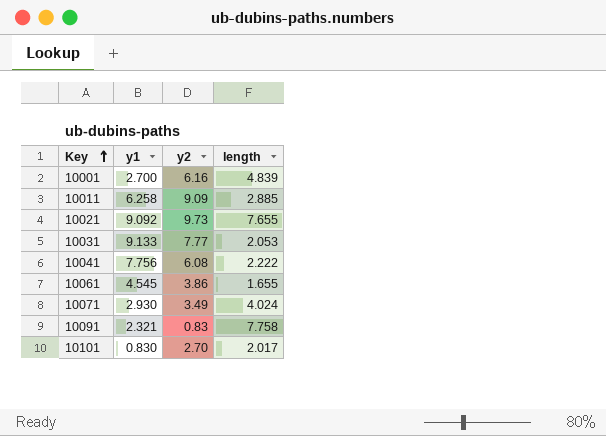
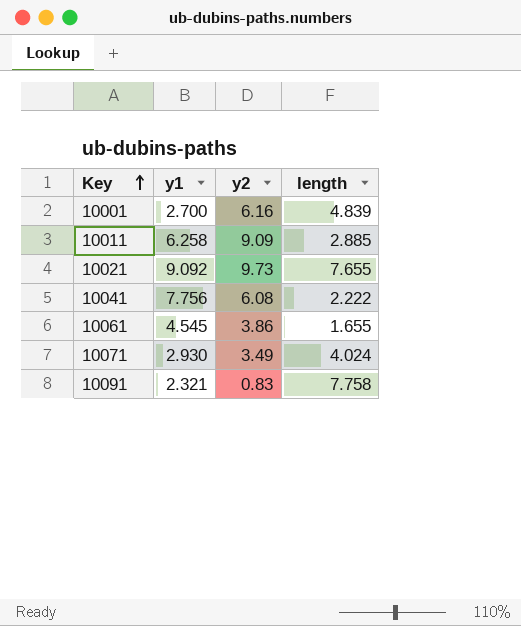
row 10031: 9.133 | 7.77 | 2.053 -> none
row 10101: 0.830 | 2.70 | 2.017 -> none

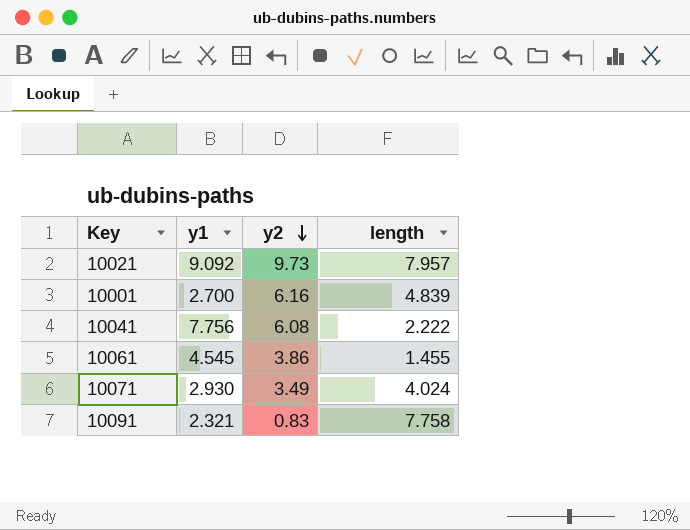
row order: Key ascending -> y2 descending
row 10011: 6.258 | 9.09 | 2.885 -> none
10021 | length: 7.655 -> 7.957
10061 | length: 1.655 -> 1.455

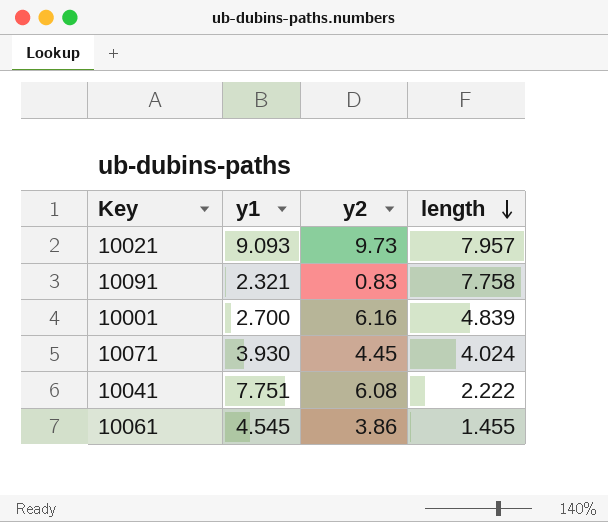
row order: y2 descending -> length descending
10021 | y1: 9.092 -> 9.093
10071 | y1: 2.930 -> 3.930
10071 | y2: 3.49 -> 4.45
10041 | y1: 7.756 -> 7.751

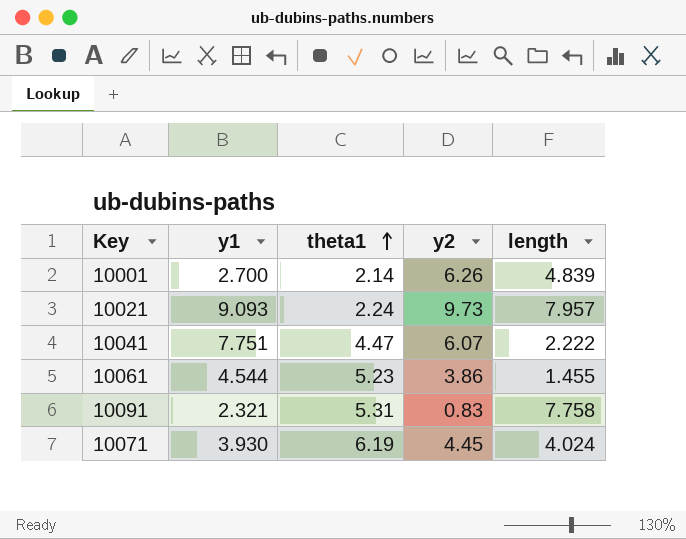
row order: length descending -> theta1 ascending
column theta1 | position: none -> 3
10001 | y2: 6.16 -> 6.26
10041 | y2: 6.08 -> 6.07
10061 | y1: 4.545 -> 4.544

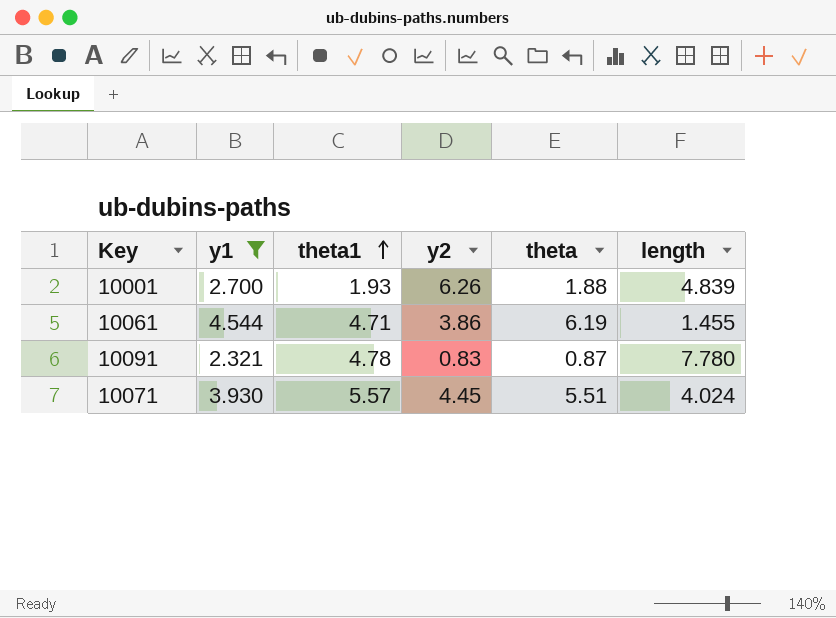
filter: none -> y1 <= 4.544
column theta | position: none -> 5
10001 | theta1: 2.14 -> 1.93
10061 | theta1: 5.23 -> 4.71
10091 | theta1: 5.31 -> 4.78
10091 | length: 7.758 -> 7.780
10071 | theta1: 6.19 -> 5.57

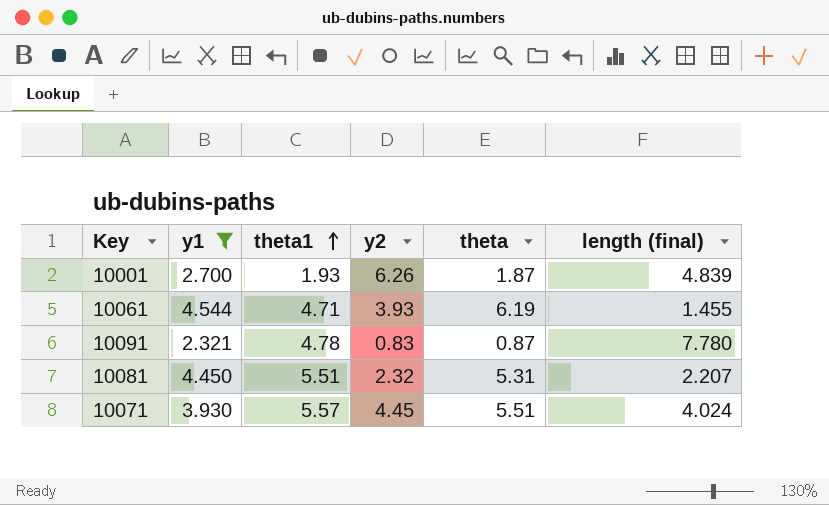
column name: length -> length (final)
10001 | theta: 1.88 -> 1.87
10061 | y2: 3.86 -> 3.93
row 10081: none -> 4.450 | 5.51 | 2.32 | 5.31 | 2.207

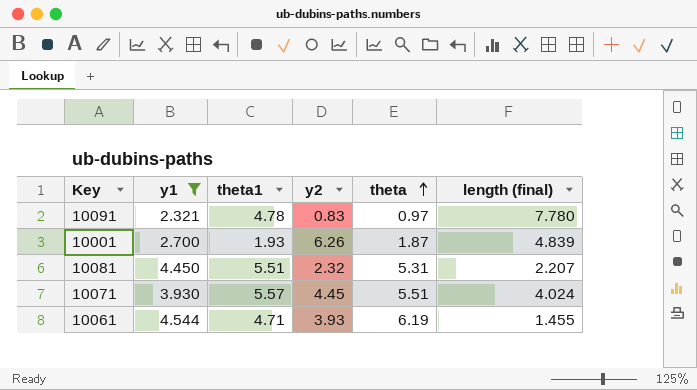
row order: theta1 ascending -> theta ascending
10091 | theta: 0.87 -> 0.97

